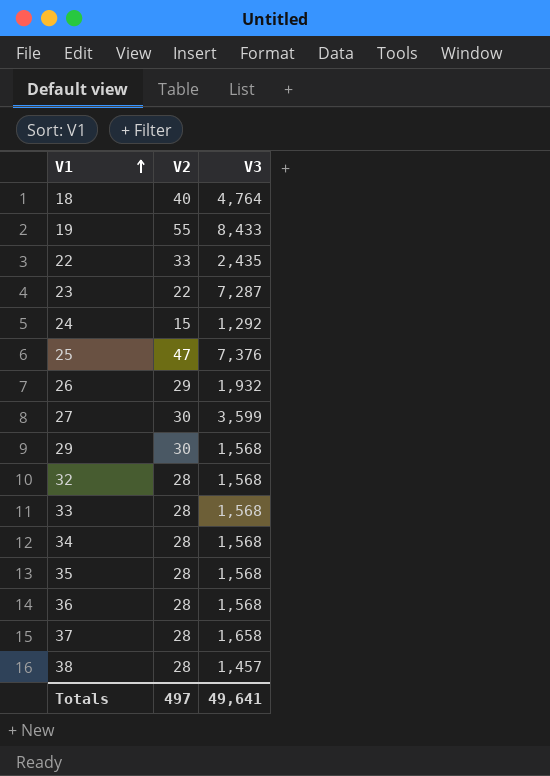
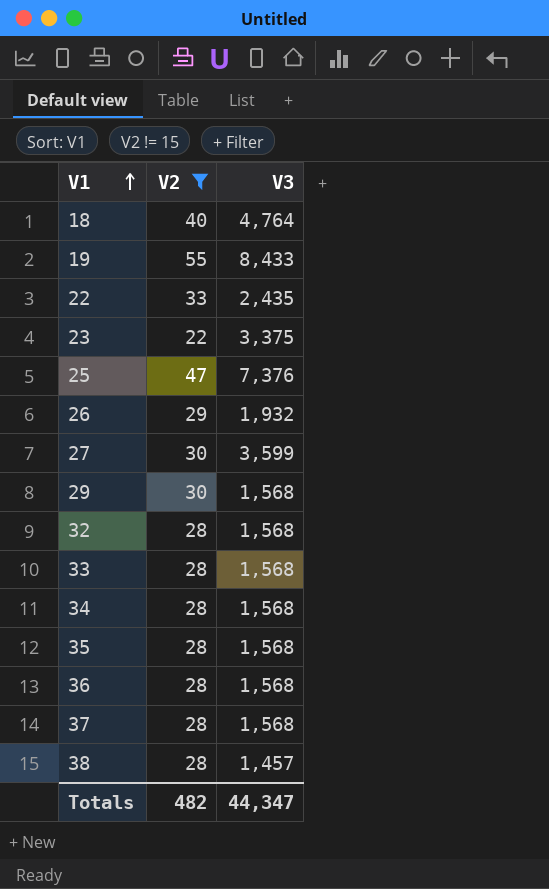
filter: none -> V2 != 15
23 | V3: 7,287 -> 3,375
37 | V3: 1,658 -> 1,568
Totals | V2: 497 -> 482
Totals | V3: 49,641 -> 44,347

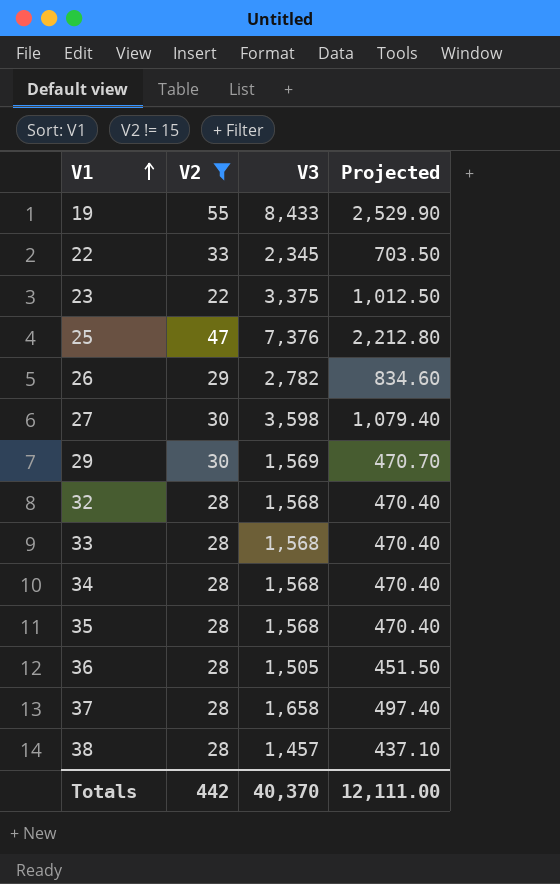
column Projected | formula: none -> [V3] * 0.3
row 18: 40 | 4,764 -> none
22 | V3: 2,435 -> 2,345
26 | V3: 1,932 -> 2,782
27 | V3: 3,599 -> 3,598
29 | V3: 1,568 -> 1,569
36 | V3: 1,568 -> 1,505
37 | V3: 1,568 -> 1,658
Totals | V2: 482 -> 442
Totals | V3: 44,347 -> 40,370

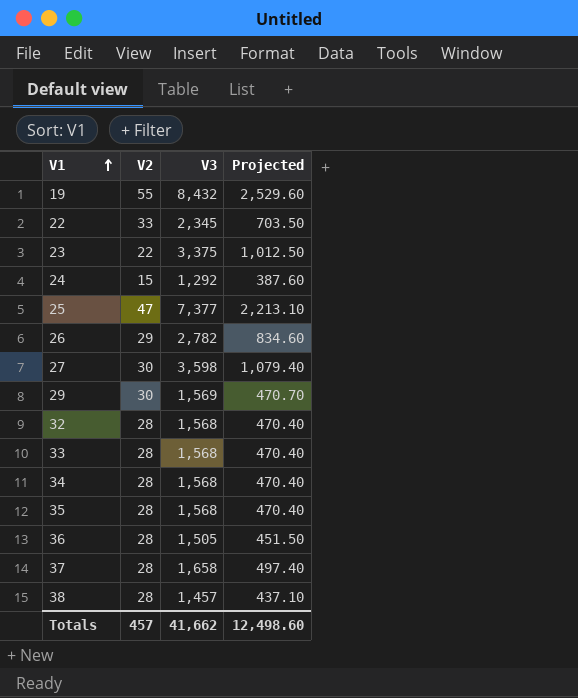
filter: V2 != 15 -> none
19 | V3: 8,433 -> 8,432
19 | Projected: 2,529.90 -> 2,529.60
25 | V3: 7,376 -> 7,377
25 | Projected: 2,212.80 -> 2,213.10
Totals | V2: 442 -> 457
Totals | V3: 40,370 -> 41,662
Totals | Projected: 12,111.00 -> 12,498.60

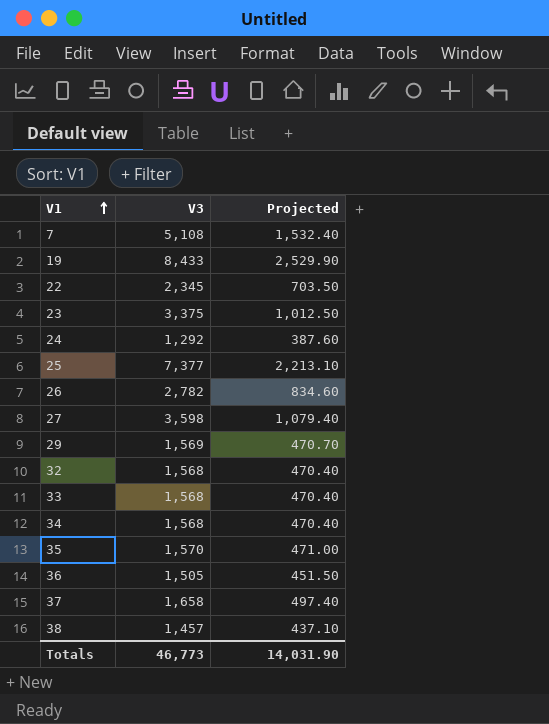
column V2 | position: 2 -> none
row 7: none -> 5,108 | 1,532.40
19 | V3: 8,432 -> 8,433
19 | Projected: 2,529.60 -> 2,529.90
35 | V3: 1,568 -> 1,570
35 | Projected: 470.40 -> 471.00
Totals | V3: 41,662 -> 46,773
Totals | Projected: 12,498.60 -> 14,031.90

